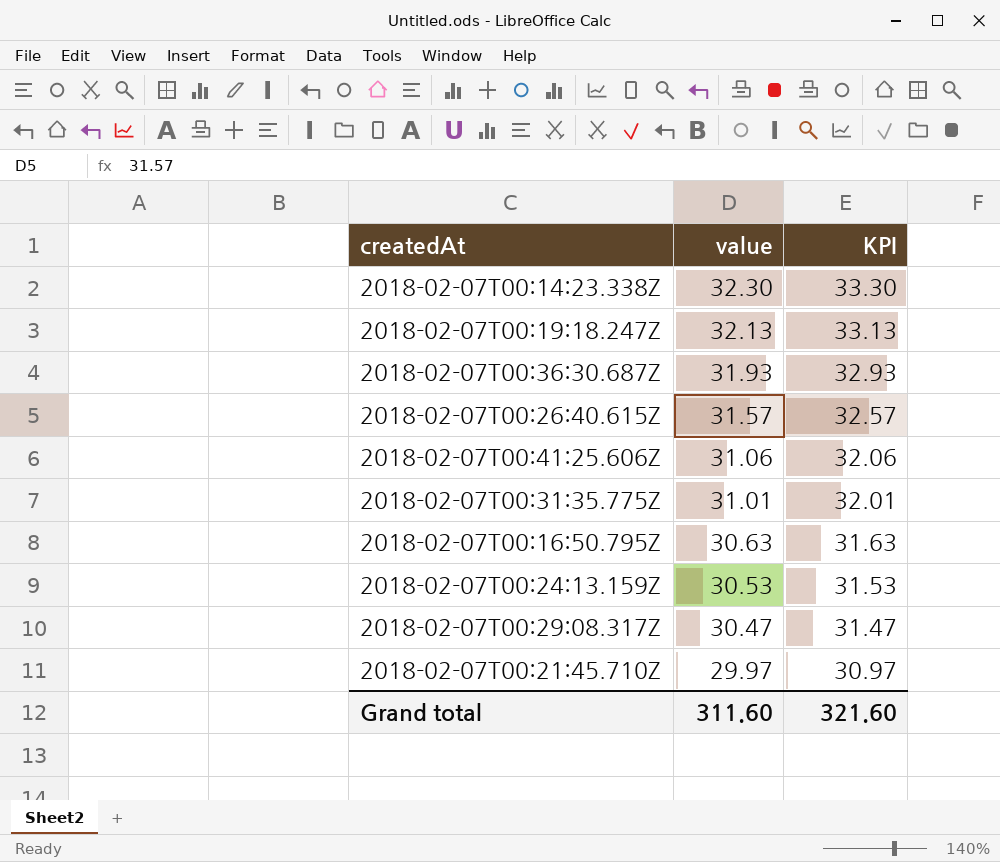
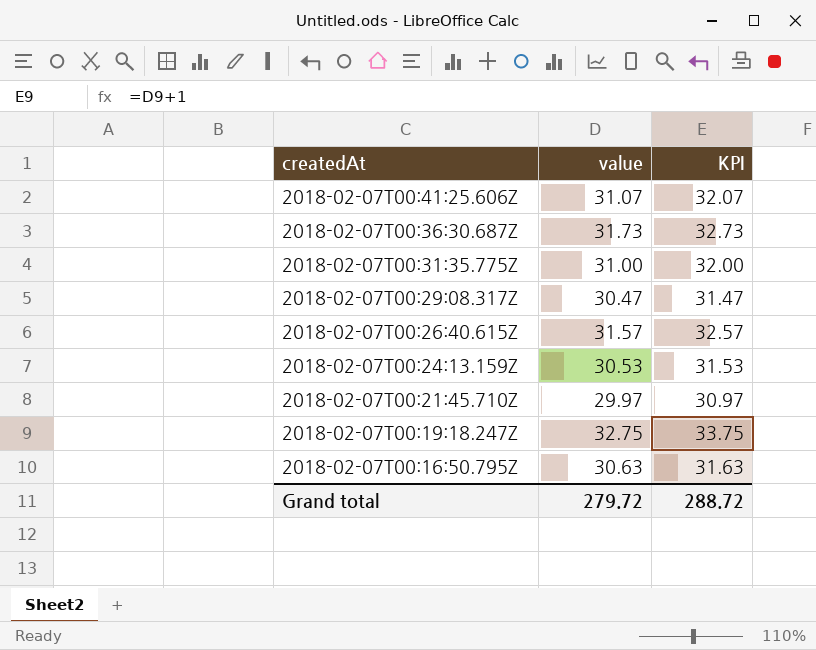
row order: value descending -> createdAt descending
row 2018-02-07T00:14:23.338Z: 32.30 | 33.30 -> none
2018-02-07T00:41:25.606Z | value: 31.06 -> 31.07
2018-02-07T00:41:25.606Z | KPI: 32.06 -> 32.07
2018-02-07T00:36:30.687Z | value: 31.93 -> 31.73
2018-02-07T00:36:30.687Z | KPI: 32.93 -> 32.73
2018-02-07T00:31:35.775Z | value: 31.01 -> 31.00
2018-02-07T00:31:35.775Z | KPI: 32.01 -> 32.00
2018-02-07T00:19:18.247Z | value: 32.13 -> 32.75
2018-02-07T00:19:18.247Z | KPI: 33.13 -> 33.75
Grand total | value: 311.60 -> 279.72
Grand total | KPI: 321.60 -> 288.72

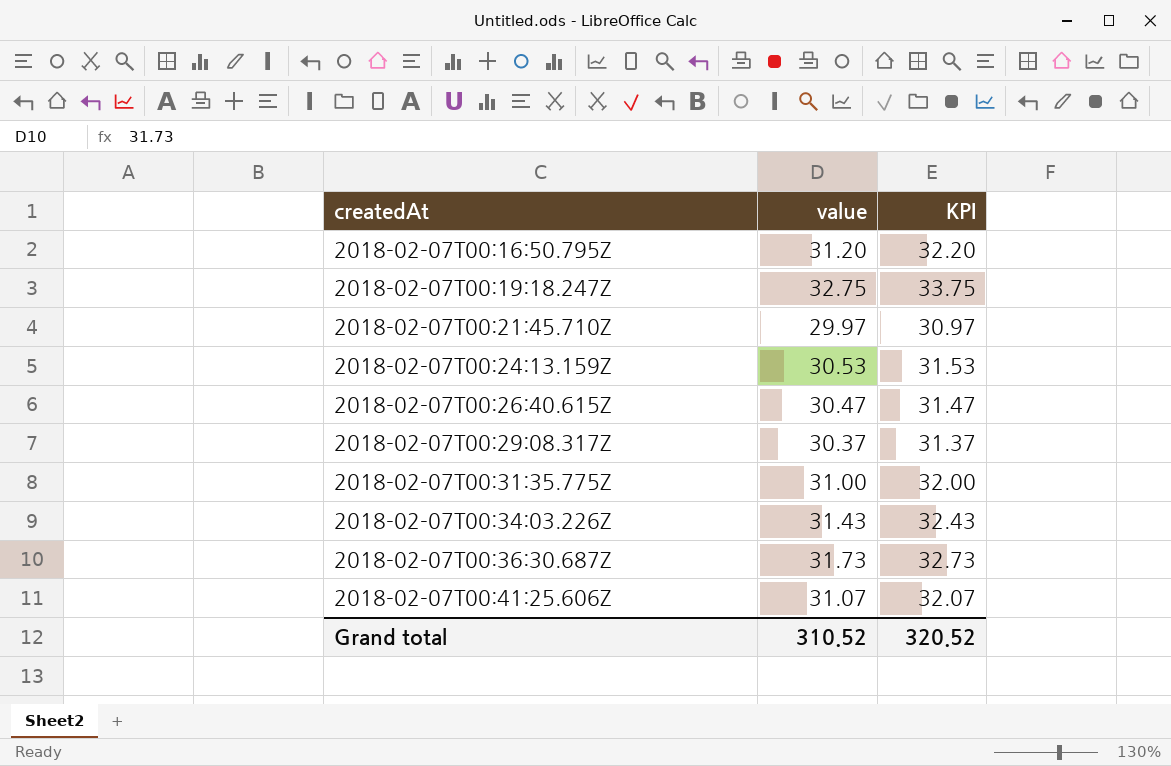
row order: createdAt descending -> createdAt ascending
2018-02-07T00:16:50.795Z | value: 30.63 -> 31.20
2018-02-07T00:16:50.795Z | KPI: 31.63 -> 32.20
2018-02-07T00:26:40.615Z | value: 31.57 -> 30.47
2018-02-07T00:26:40.615Z | KPI: 32.57 -> 31.47
2018-02-07T00:29:08.317Z | value: 30.47 -> 30.37
2018-02-07T00:29:08.317Z | KPI: 31.47 -> 31.37
row 2018-02-07T00:34:03.226Z: none -> 31.43 | 32.43
Grand total | value: 279.72 -> 310.52
Grand total | KPI: 288.72 -> 320.52

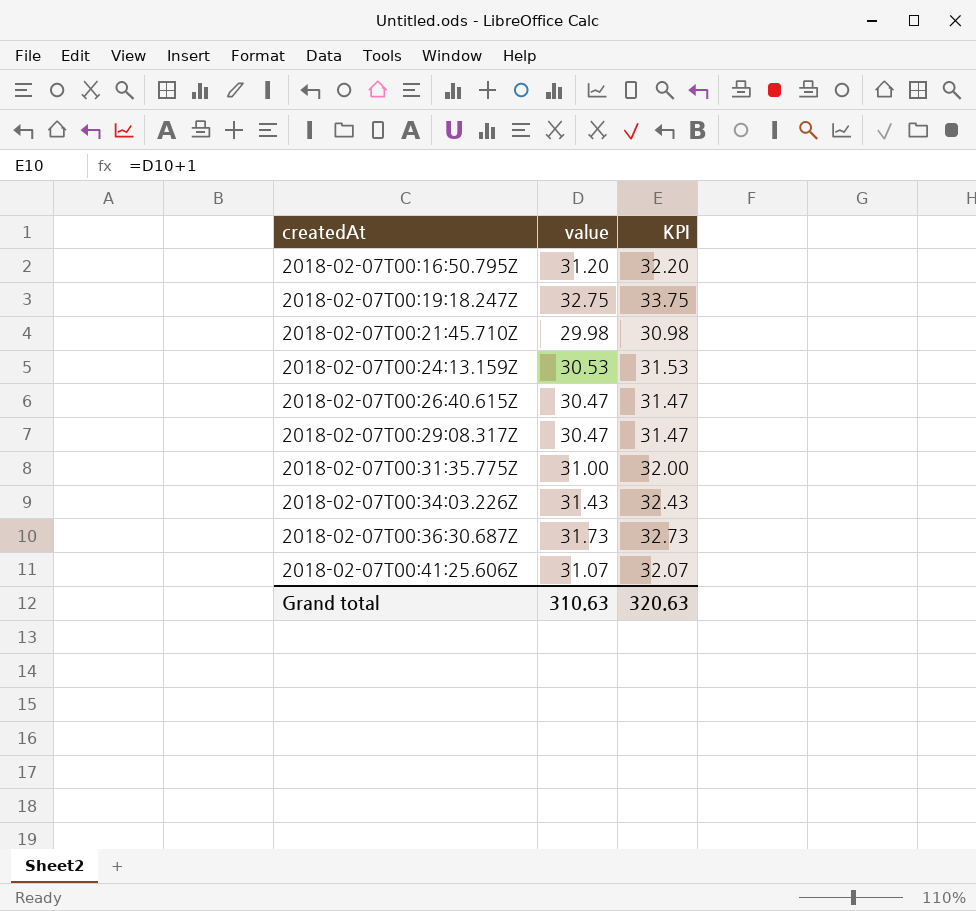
2018-02-07T00:21:45.710Z | value: 29.97 -> 29.98
2018-02-07T00:21:45.710Z | KPI: 30.97 -> 30.98
2018-02-07T00:29:08.317Z | value: 30.37 -> 30.47
2018-02-07T00:29:08.317Z | KPI: 31.37 -> 31.47
Grand total | value: 310.52 -> 310.63
Grand total | KPI: 320.52 -> 320.63

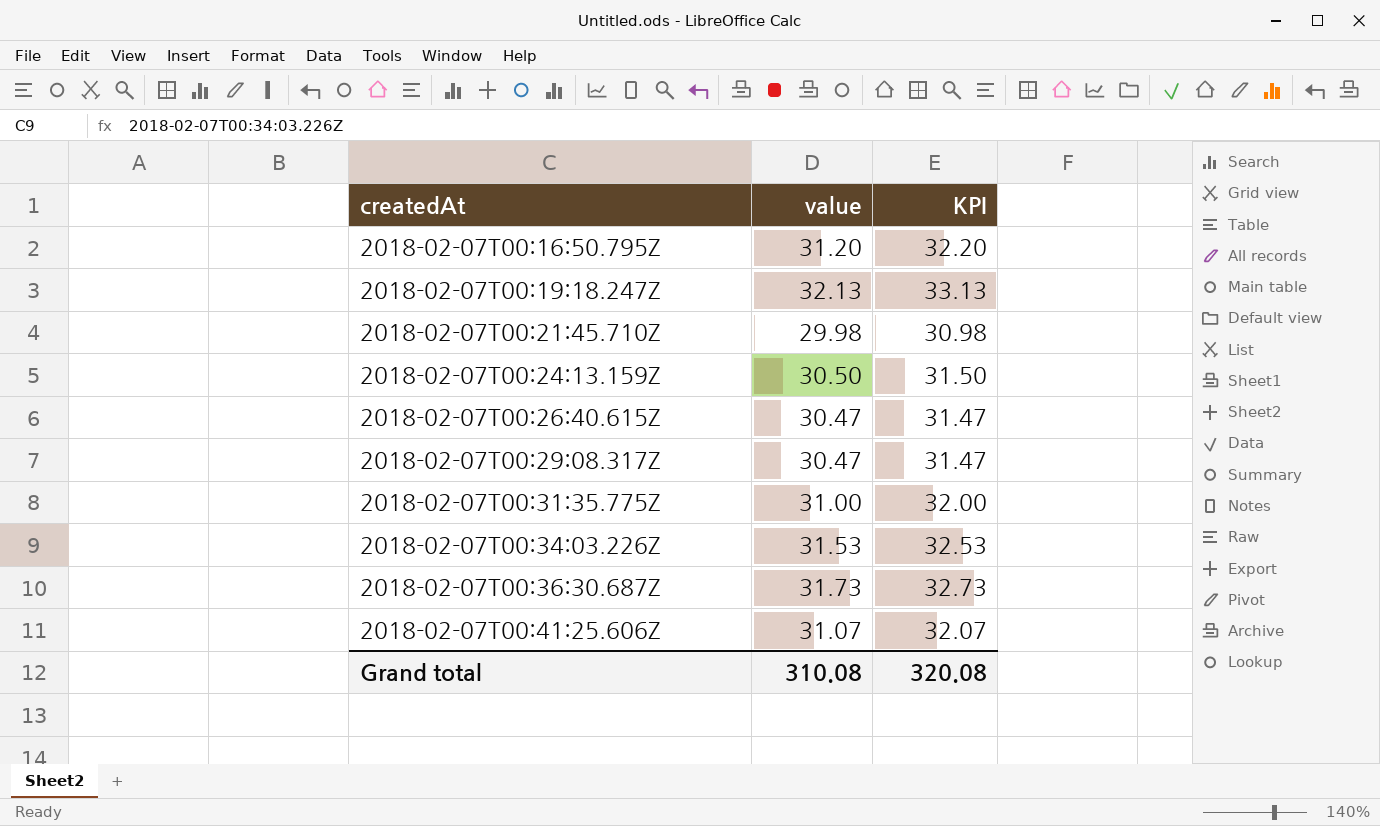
2018-02-07T00:19:18.247Z | value: 32.75 -> 32.13
2018-02-07T00:19:18.247Z | KPI: 33.75 -> 33.13
2018-02-07T00:24:13.159Z | value: 30.53 -> 30.50
2018-02-07T00:24:13.159Z | KPI: 31.53 -> 31.50
2018-02-07T00:34:03.226Z | value: 31.43 -> 31.53
2018-02-07T00:34:03.226Z | KPI: 32.43 -> 32.53
Grand total | value: 310.63 -> 310.08
Grand total | KPI: 320.63 -> 320.08

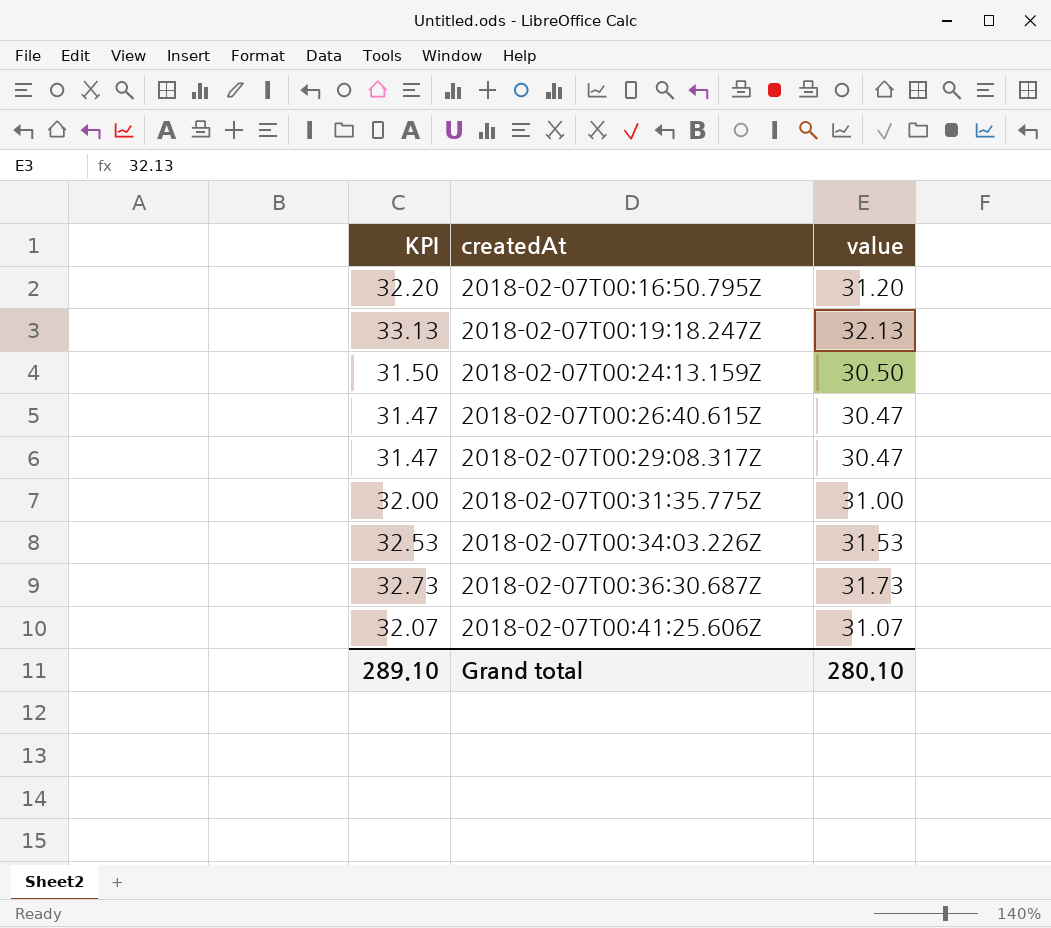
column KPI | position: 3 -> 1
row 2018-02-07T00:21:45.710Z: 29.98 | 30.98 -> none
Grand total | KPI: 320.08 -> 289.10
Grand total | value: 310.08 -> 280.10

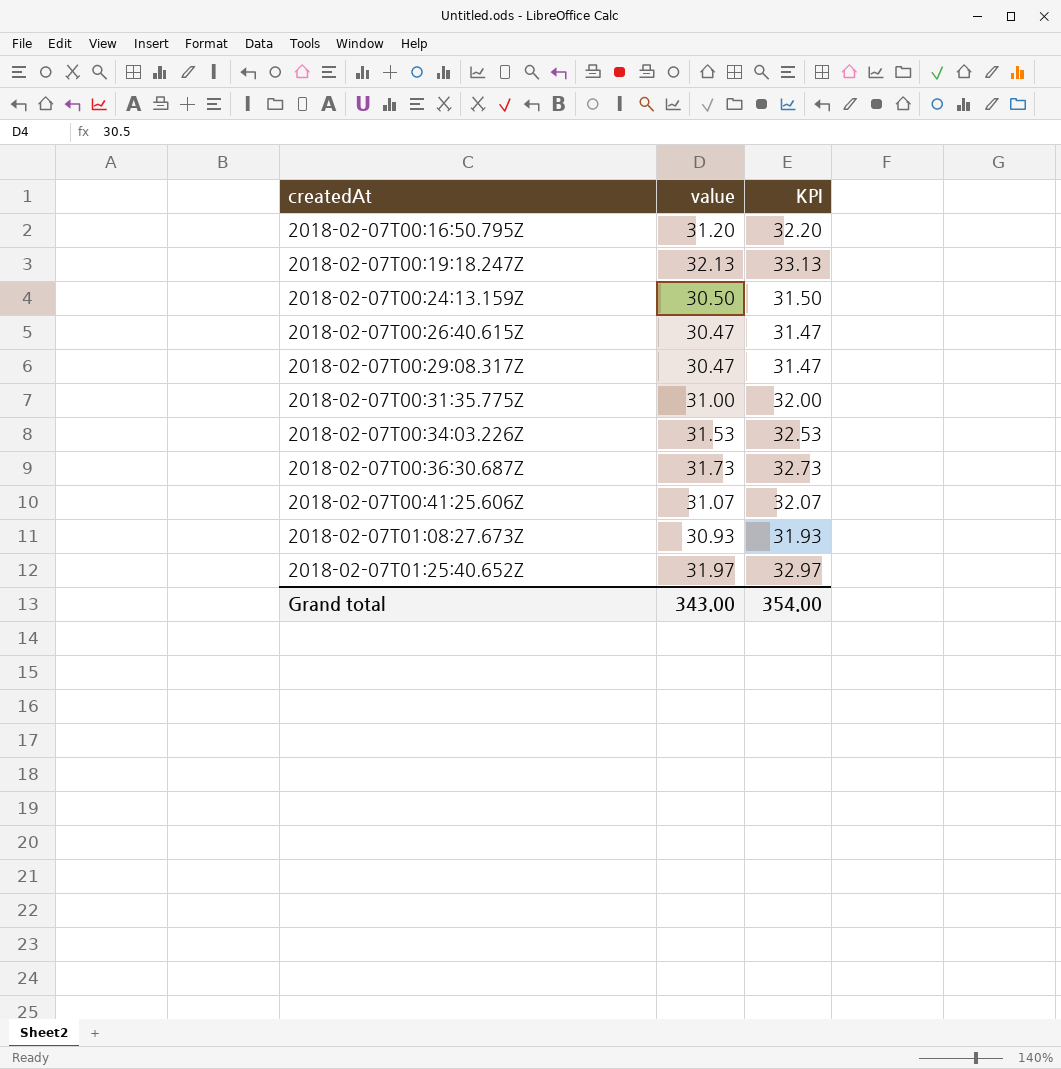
column KPI | position: 1 -> 3
row 2018-02-07T01:08:27.673Z: none -> 30.93 | 31.93
row 2018-02-07T01:25:40.652Z: none -> 31.97 | 32.97
Grand total | value: 280.10 -> 343.00
Grand total | KPI: 289.10 -> 354.00

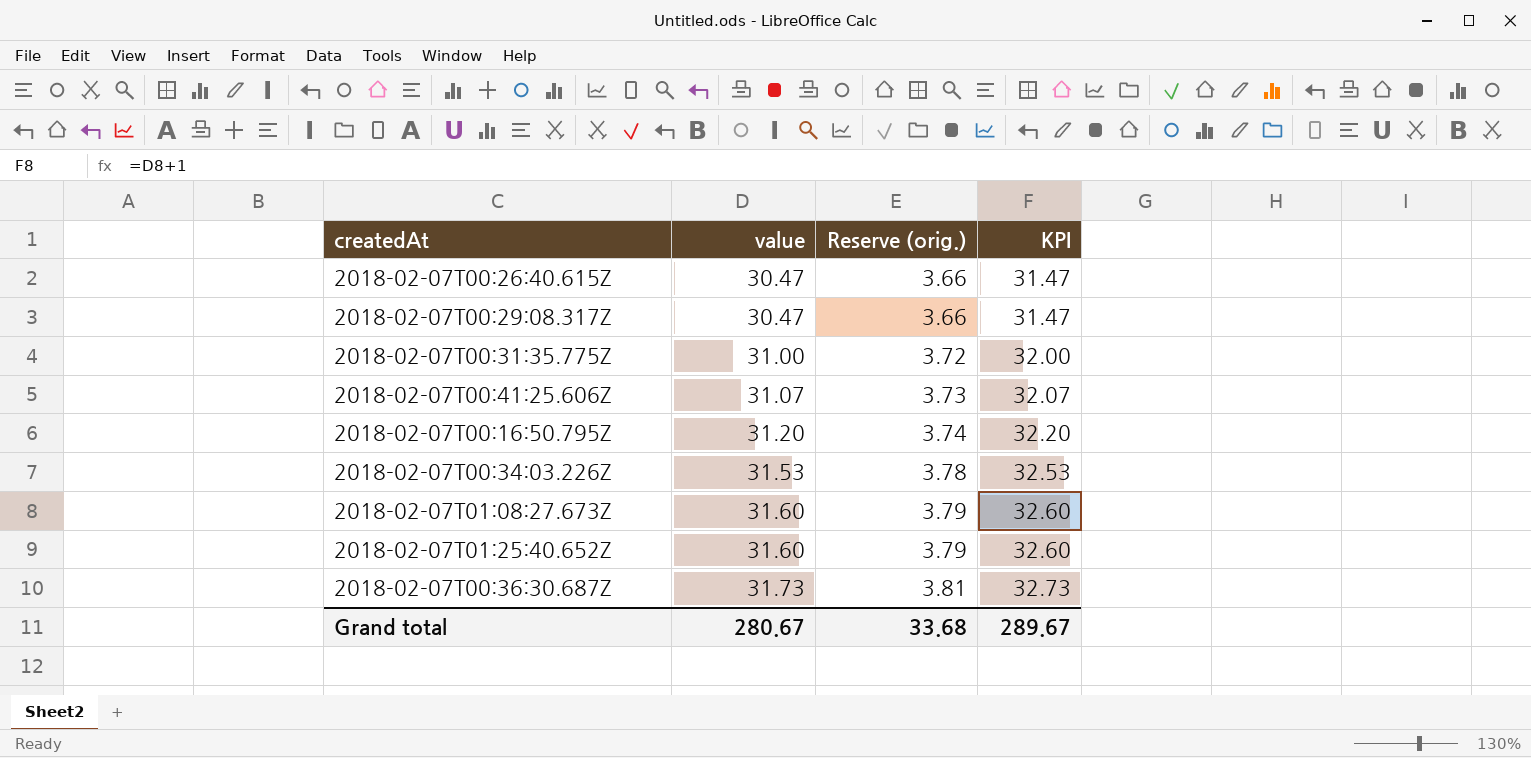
row order: createdAt ascending -> value ascending
column Reserve (orig.) | formula: none -> [value] * 0.12
row 2018-02-07T00:19:18.247Z: 32.13 | 33.13 -> none
row 2018-02-07T00:24:13.159Z: 30.50 | 31.50 -> none
2018-02-07T01:08:27.673Z | value: 30.93 -> 31.60
2018-02-07T01:08:27.673Z | KPI: 31.93 -> 32.60
2018-02-07T01:25:40.652Z | value: 31.97 -> 31.60
2018-02-07T01:25:40.652Z | KPI: 32.97 -> 32.60
Grand total | value: 343.00 -> 280.67
Grand total | KPI: 354.00 -> 289.67

